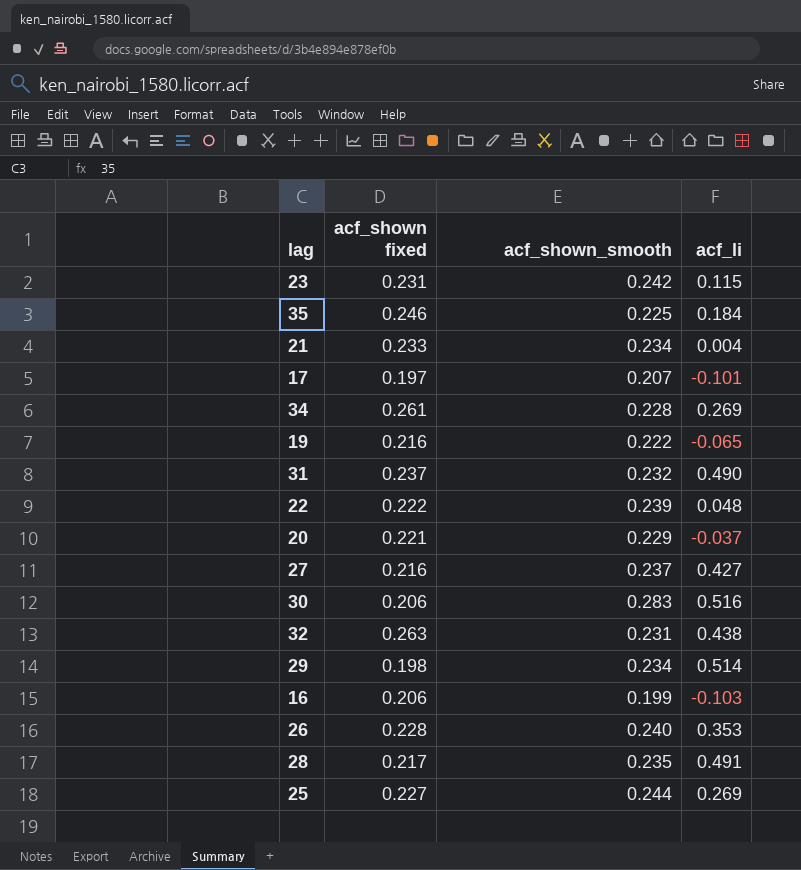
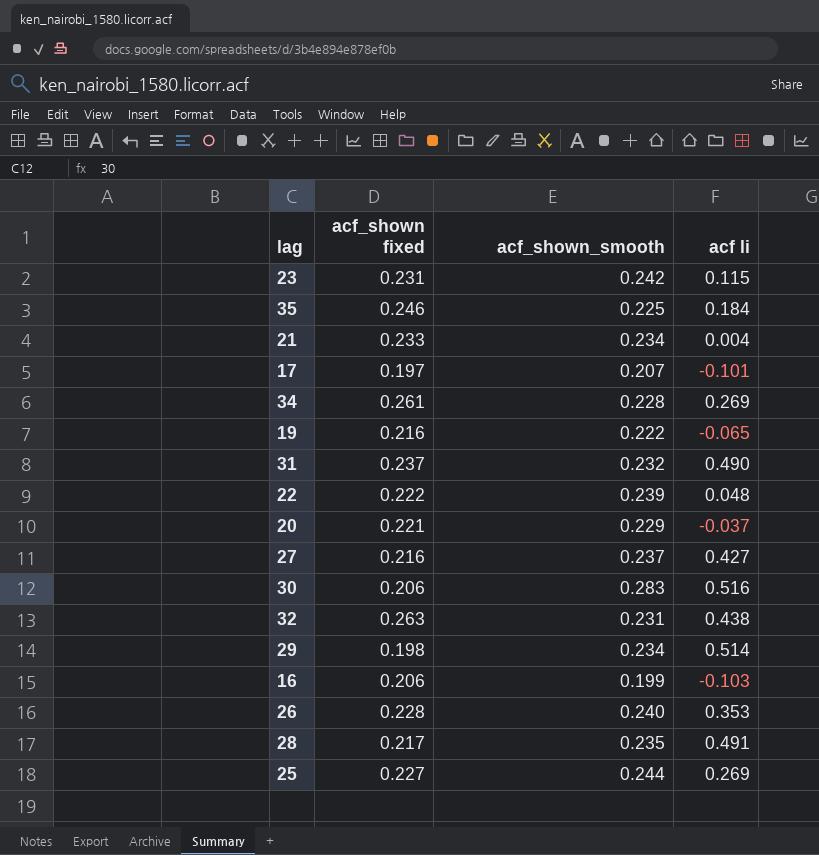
column name: acf_li -> acf li

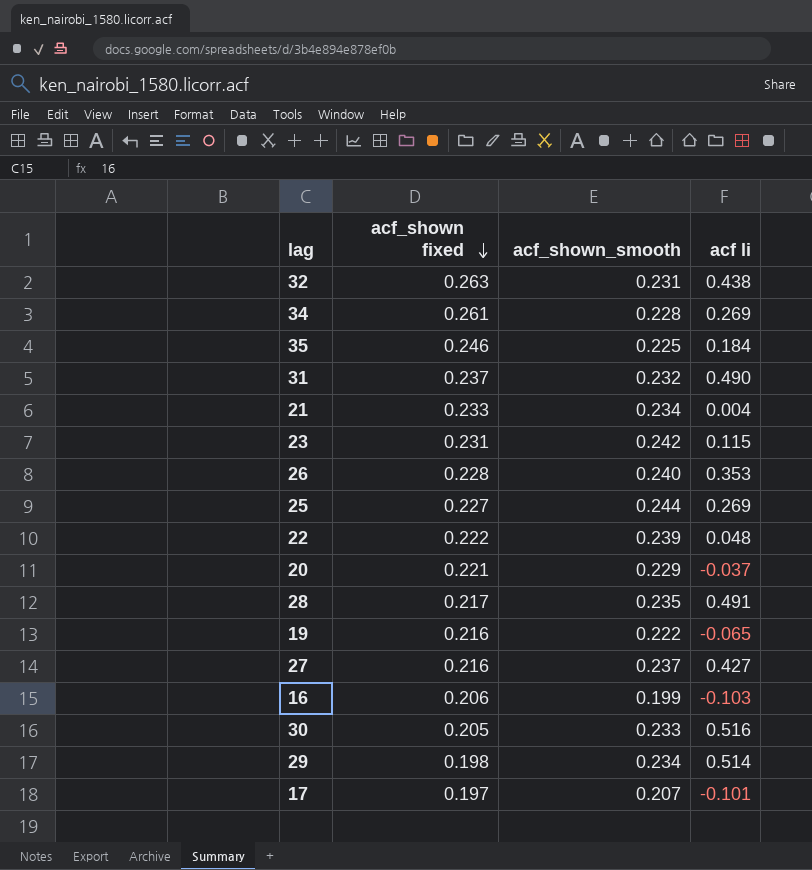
row order: none -> acf_shown fixed descending
30 | acf_shown fixed: 0.206 -> 0.205
30 | acf_shown_smooth: 0.283 -> 0.233

